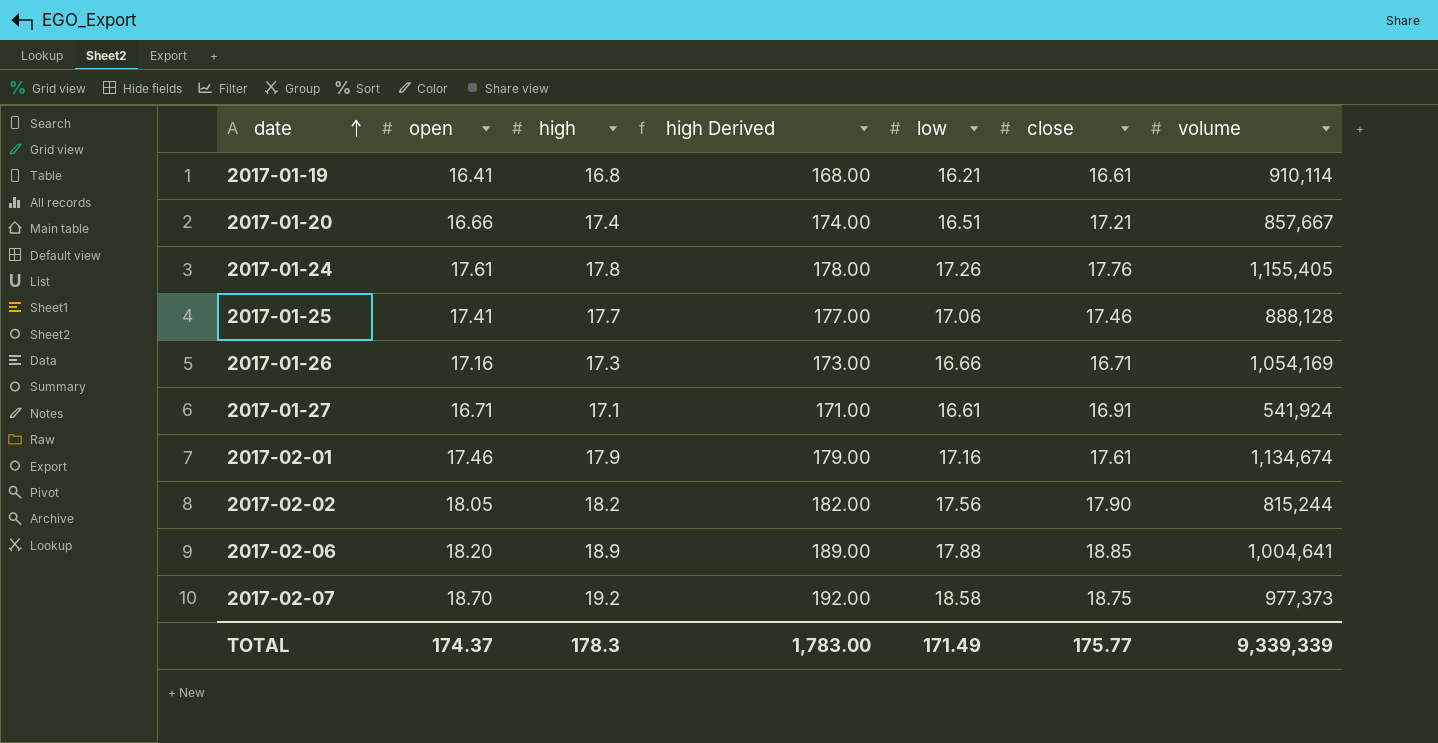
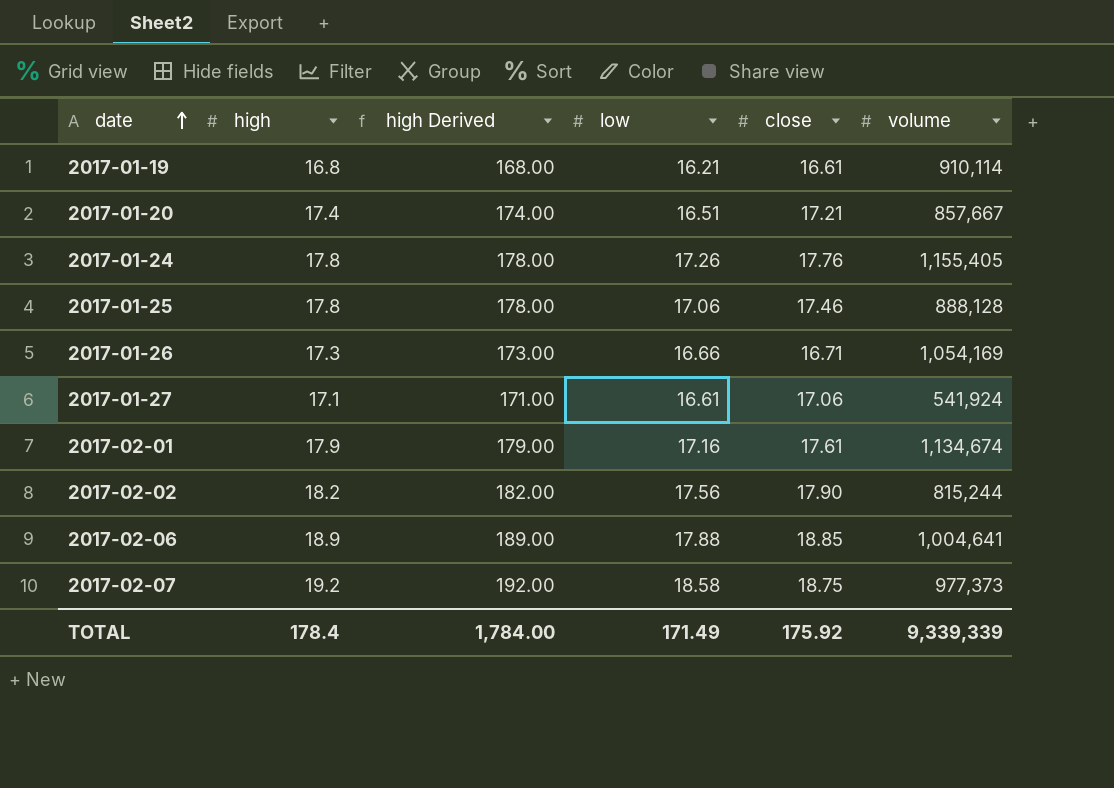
column open | position: 2 -> none
2017-01-25 | high: 17.7 -> 17.8
2017-01-25 | high Derived: 177.00 -> 178.00
2017-01-27 | close: 16.91 -> 17.06
TOTAL | high: 178.3 -> 178.4
TOTAL | high Derived: 1,783.00 -> 1,784.00
TOTAL | close: 175.77 -> 175.92

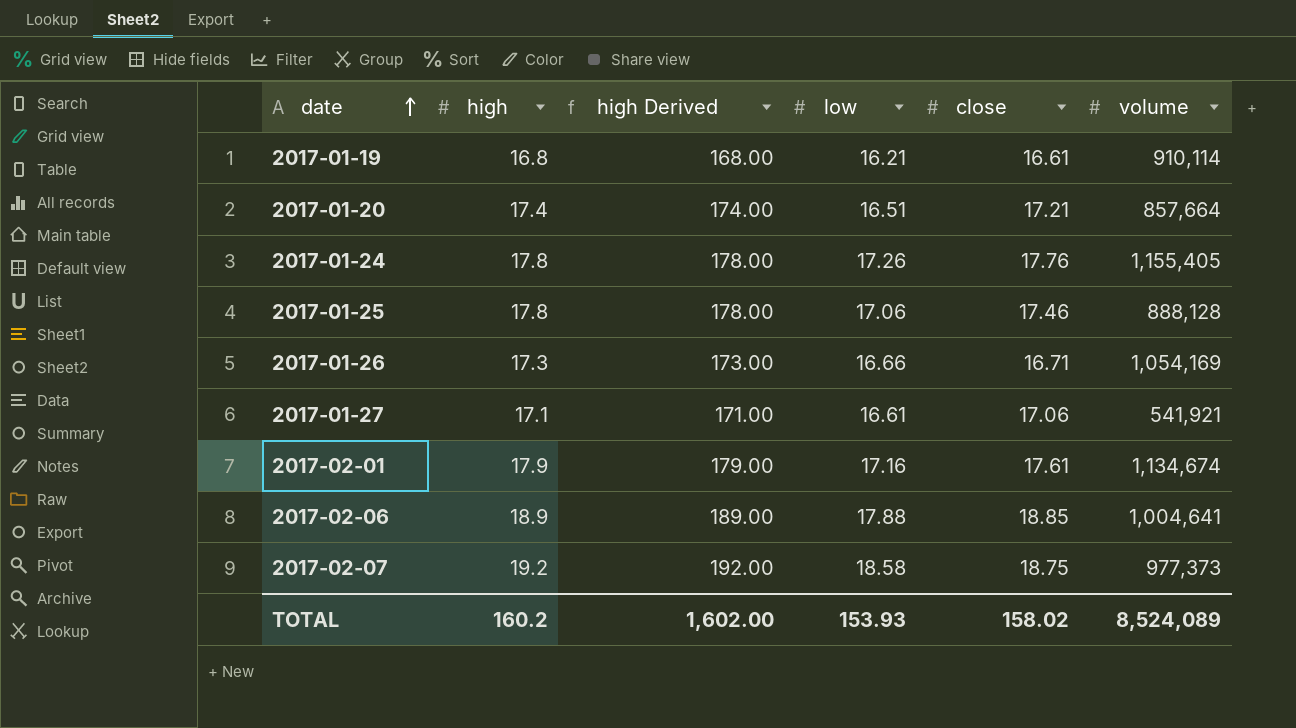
row 2017-02-02: 18.2 | 182.00 | 17.56 | 17.90 | 815,244 -> none
2017-01-20 | volume: 857,667 -> 857,664
2017-01-27 | volume: 541,924 -> 541,921
TOTAL | high: 178.4 -> 160.2
TOTAL | high Derived: 1,784.00 -> 1,602.00
TOTAL | low: 171.49 -> 153.93
TOTAL | close: 175.92 -> 158.02
TOTAL | volume: 9,339,339 -> 8,524,089

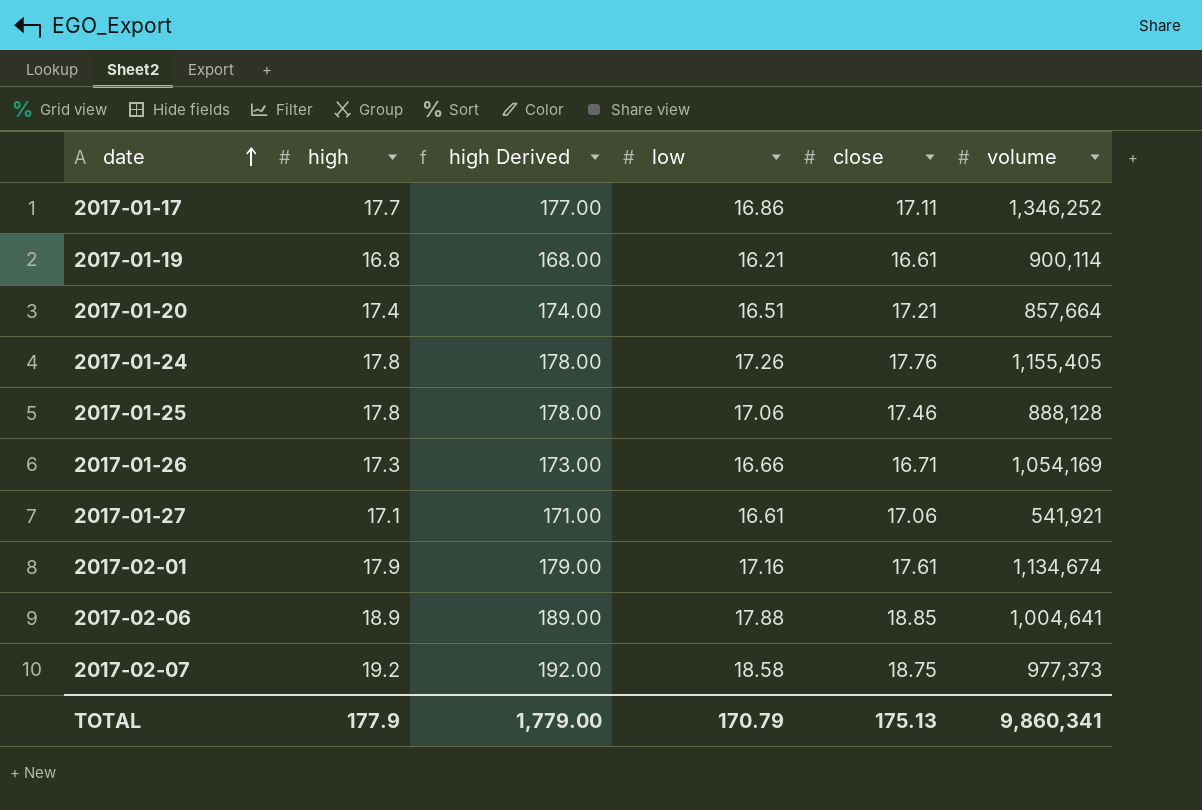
row 2017-01-17: none -> 17.7 | 177.00 | 16.86 | 17.11 | 1,346,252
2017-01-19 | volume: 910,114 -> 900,114
TOTAL | high: 160.2 -> 177.9
TOTAL | high Derived: 1,602.00 -> 1,779.00
TOTAL | low: 153.93 -> 170.79
TOTAL | close: 158.02 -> 175.13
TOTAL | volume: 8,524,089 -> 9,860,341

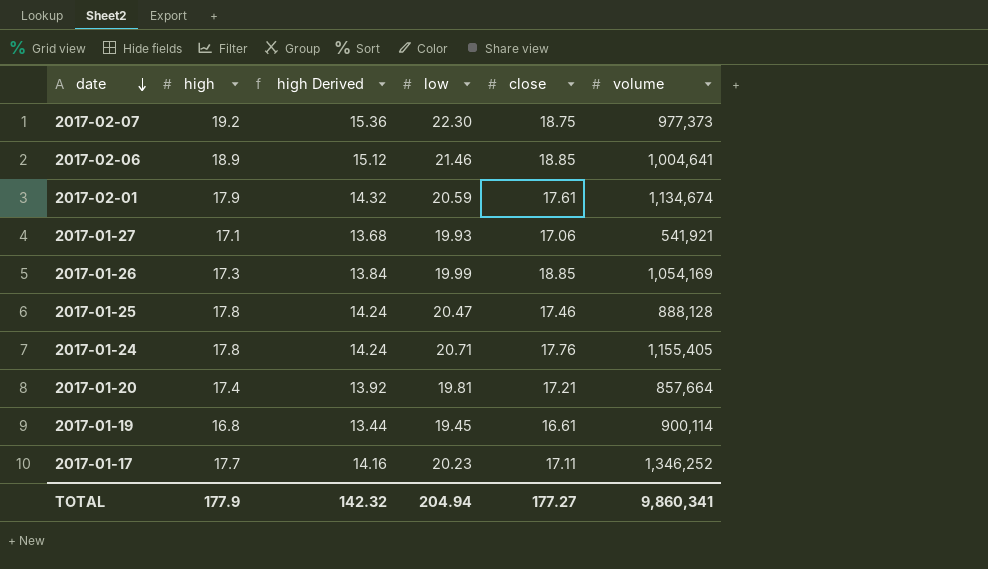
row order: date ascending -> date descending
column high Derived | formula: [high] * 10 -> [high] * 0.8
2017-02-07 | low: 18.58 -> 22.30
2017-02-06 | low: 17.88 -> 21.46
2017-02-01 | low: 17.16 -> 20.59
2017-01-27 | low: 16.61 -> 19.93
2017-01-26 | low: 16.66 -> 19.99
2017-01-26 | close: 16.71 -> 18.85
2017-01-25 | low: 17.06 -> 20.47
2017-01-24 | low: 17.26 -> 20.71
2017-01-20 | low: 16.51 -> 19.81
2017-01-19 | low: 16.21 -> 19.45
2017-01-17 | low: 16.86 -> 20.23
TOTAL | high Derived: 1,779.00 -> 142.32
TOTAL | low: 170.79 -> 204.94
TOTAL | close: 175.13 -> 177.27

